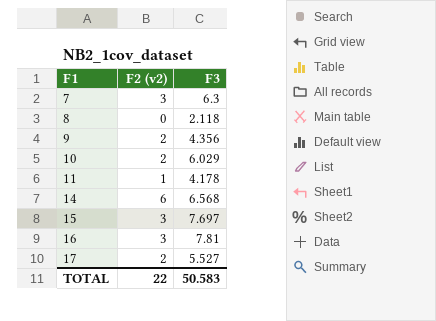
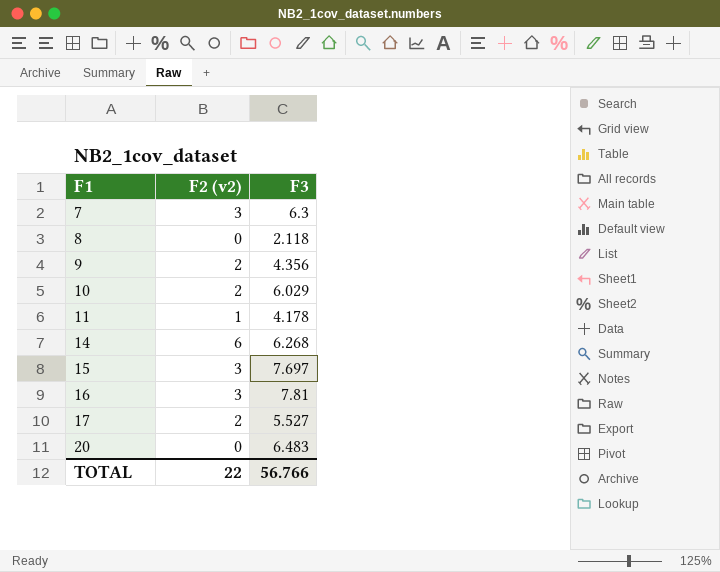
14 | F3: 6.568 -> 6.268
row 20: none -> 0 | 6.483
TOTAL | F3: 50.583 -> 56.766

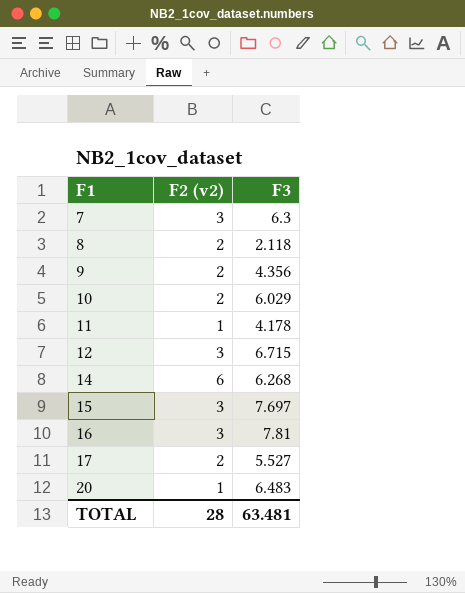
8 | F2 (v2): 0 -> 2
row 12: none -> 3 | 6.715
20 | F2 (v2): 0 -> 1
TOTAL | F2 (v2): 22 -> 28
TOTAL | F3: 56.766 -> 63.481

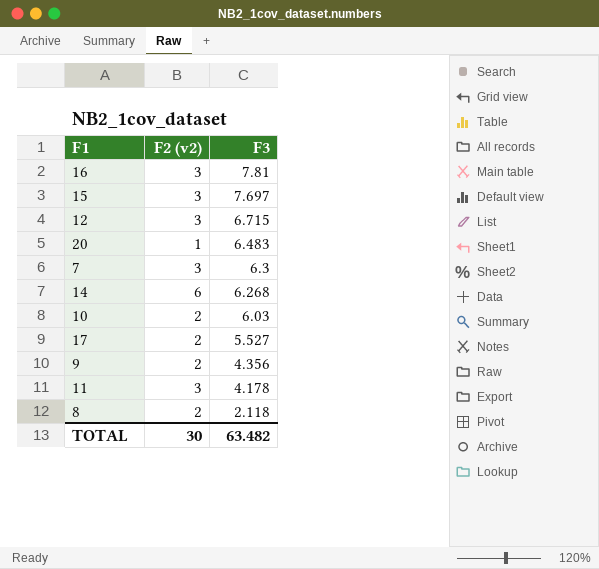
row order: F1 ascending -> F3 descending
10 | F3: 6.029 -> 6.03
11 | F2 (v2): 1 -> 3
TOTAL | F2 (v2): 28 -> 30
TOTAL | F3: 63.481 -> 63.482

